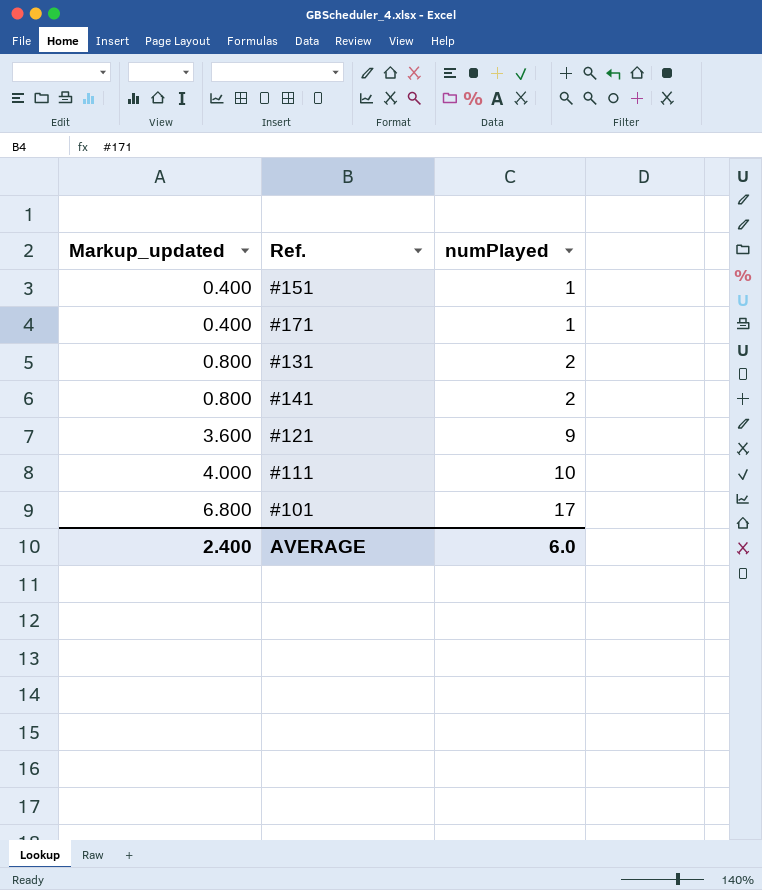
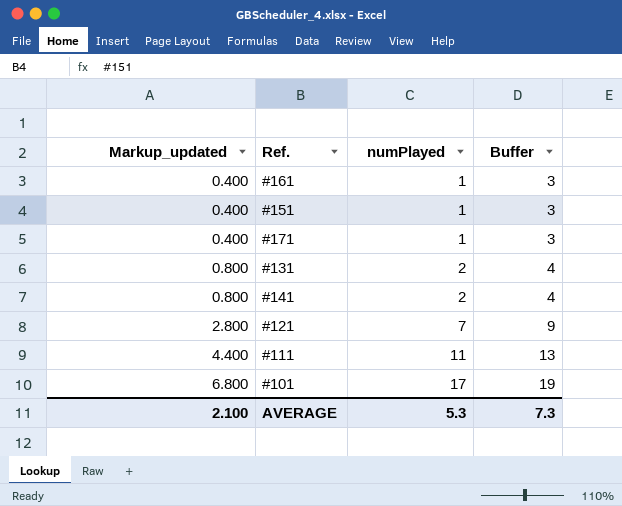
column Buffer | formula: none -> [numPlayed] + 2
row #161: none -> 0.400 | 1 | 3
#121 | Markup_updated: 3.600 -> 2.800
#121 | numPlayed: 9 -> 7
#111 | Markup_updated: 4.000 -> 4.400
#111 | numPlayed: 10 -> 11
AVERAGE | Markup_updated: 2.400 -> 2.100
AVERAGE | numPlayed: 6.0 -> 5.3

